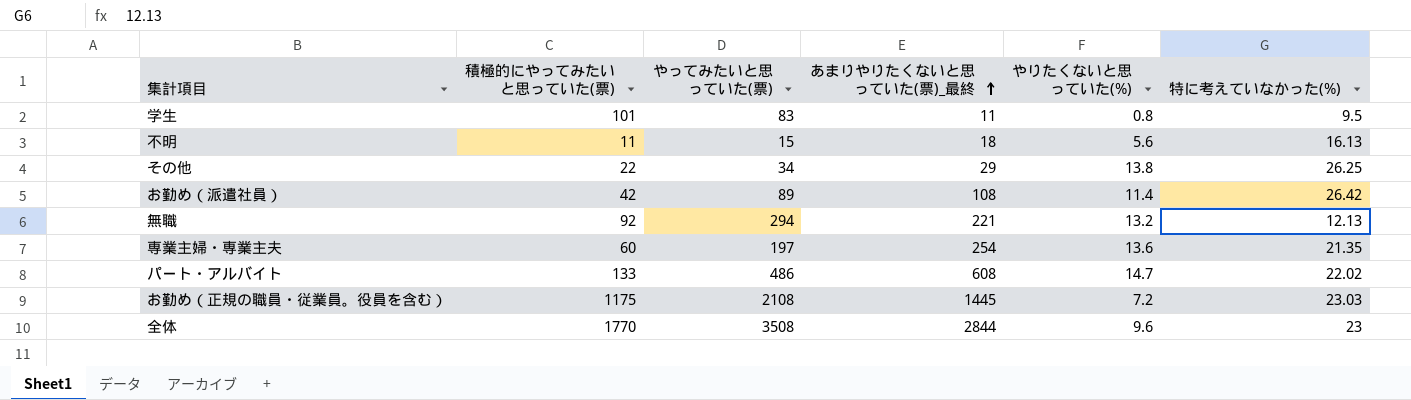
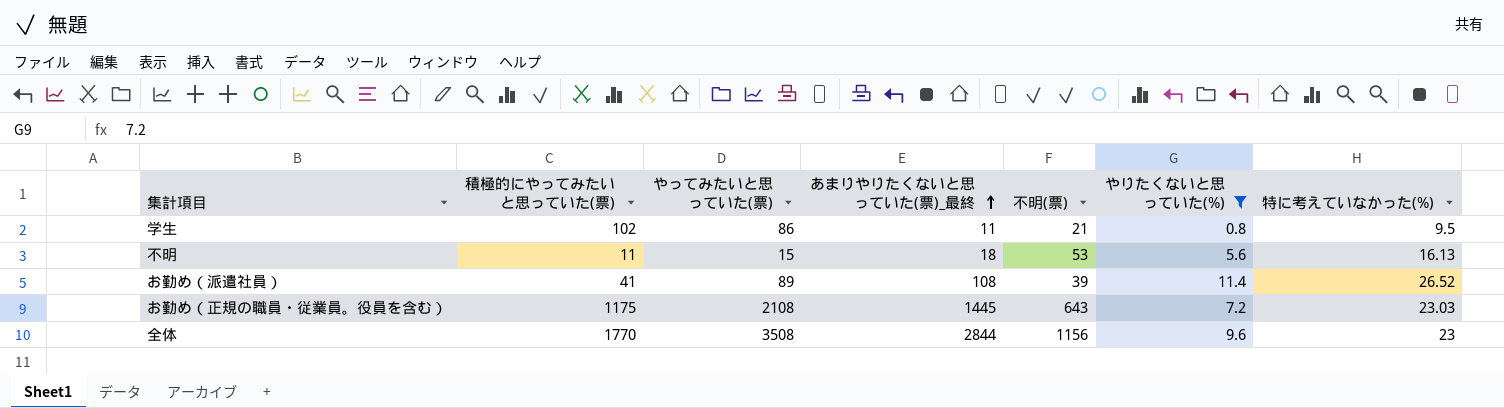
filter: none -> やりたくないと思っていた(%) <= 11.4
column 不明(票) | position: none -> 5
学生 | 積極的にやってみたいと思っていた(票): 101 -> 102
学生 | やってみたいと思っていた(票): 83 -> 86
お勤め（派遣社員） | 積極的にやってみたいと思っていた(票): 42 -> 41
お勤め（派遣社員） | 特に考えていなかった(%): 26.42 -> 26.52

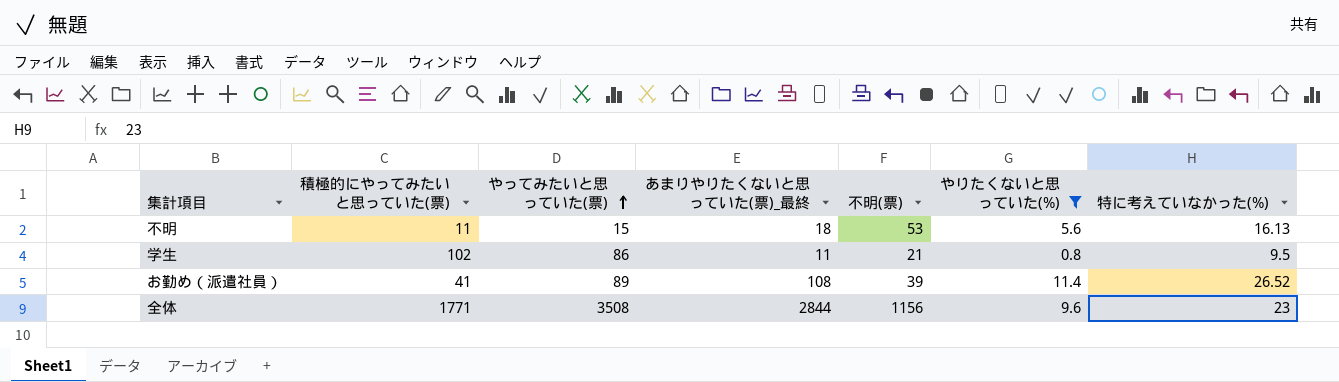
row order: あまりやりたくないと思っていた(票)_最終 ascending -> やってみたいと思っていた(票) ascending
row お勤め（正規の職員・従業員。役員を含む）: 1175 | 2108 | 1445 | 643 | 7.2 | 23.03 -> none
全体 | 積極的にやってみたいと思っていた(票): 1770 -> 1771

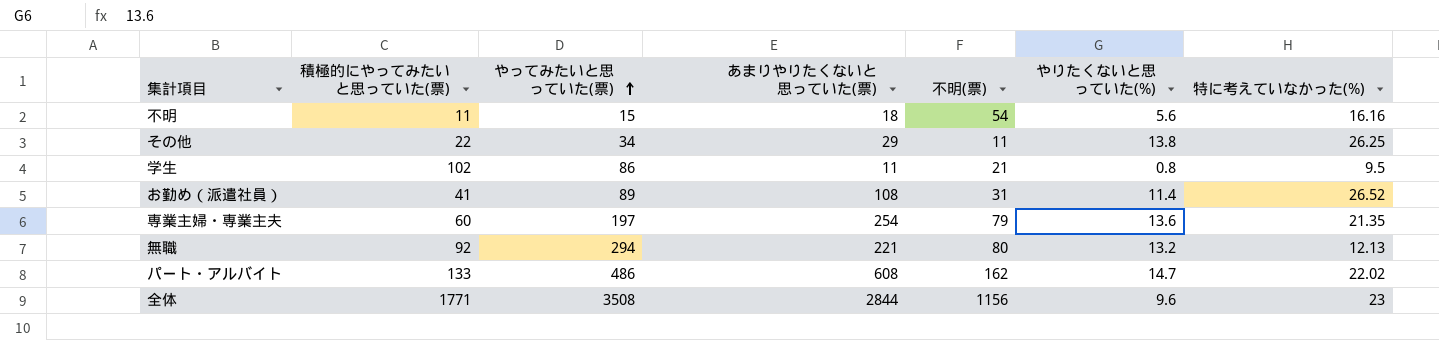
filter: やりたくないと思っていた(%) <= 11.4 -> none
column name: あまりやりたくないと思っていた(票)_最終 -> あまりやりたくないと思っていた(票)
不明 | 不明(票): 53 -> 54
不明 | 特に考えていなかった(%): 16.13 -> 16.16
お勤め（派遣社員） | 不明(票): 39 -> 31

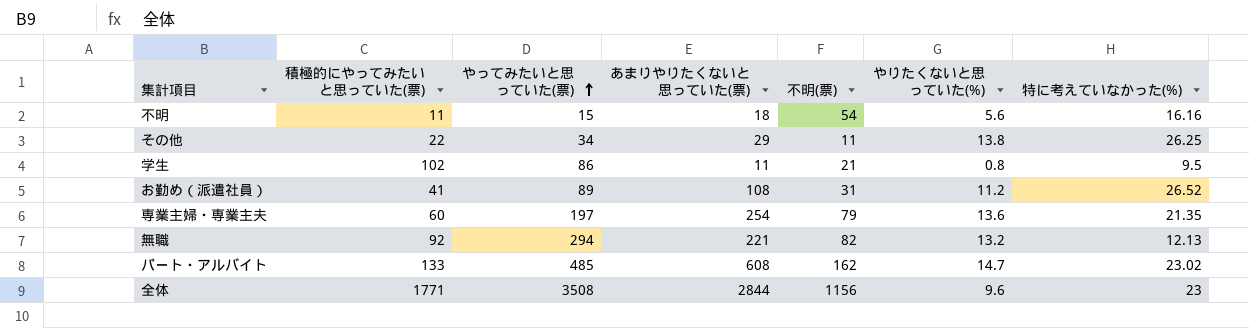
お勤め（派遣社員） | やりたくないと思っていた(%): 11.4 -> 11.2
無職 | 不明(票): 80 -> 82
パート・アルバイト | やってみたいと思っていた(票): 486 -> 485
パート・アルバイト | 特に考えていなかった(%): 22.02 -> 23.02

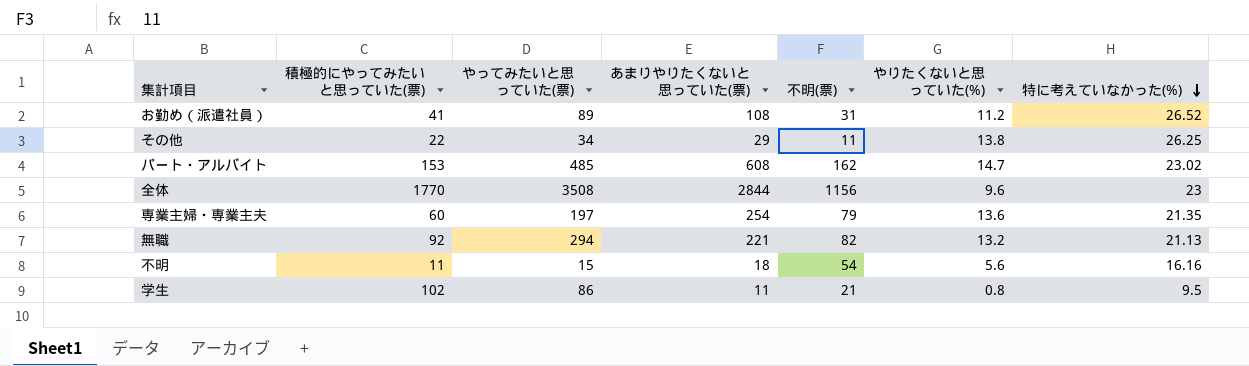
row order: やってみたいと思っていた(票) ascending -> 特に考えていなかった(%) descending
パート・アルバイト | 積極的にやってみたいと思っていた(票): 133 -> 153
全体 | 積極的にやってみたいと思っていた(票): 1771 -> 1770
無職 | 特に考えていなかった(%): 12.13 -> 21.13

